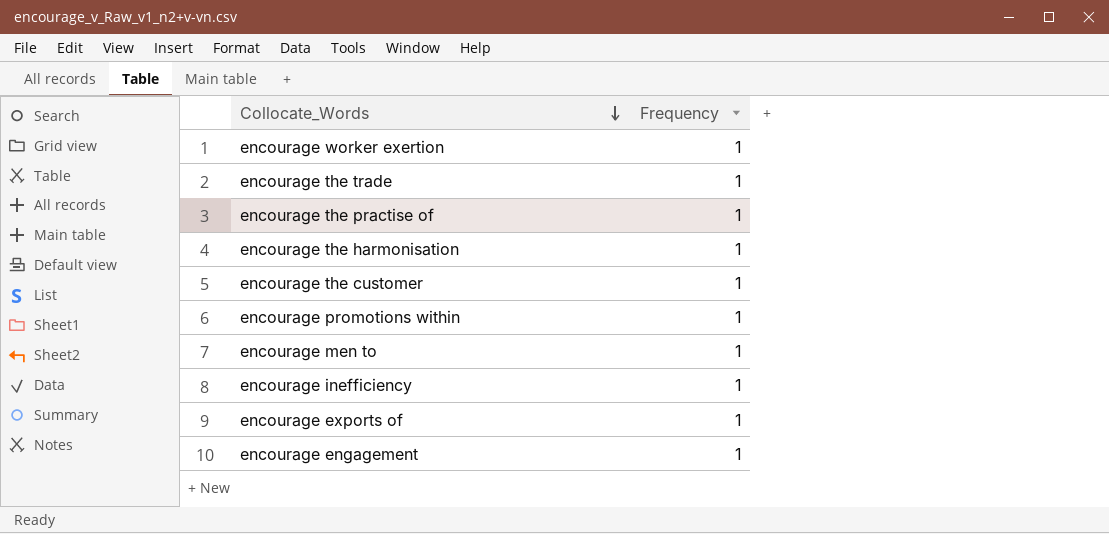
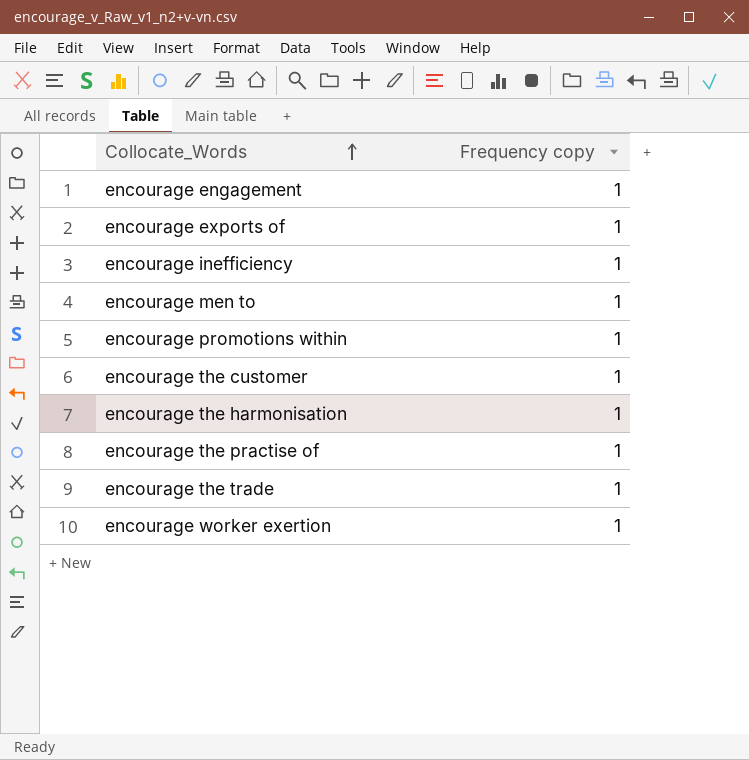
row order: Collocate_Words descending -> Collocate_Words ascending
column name: Frequency -> Frequency copy

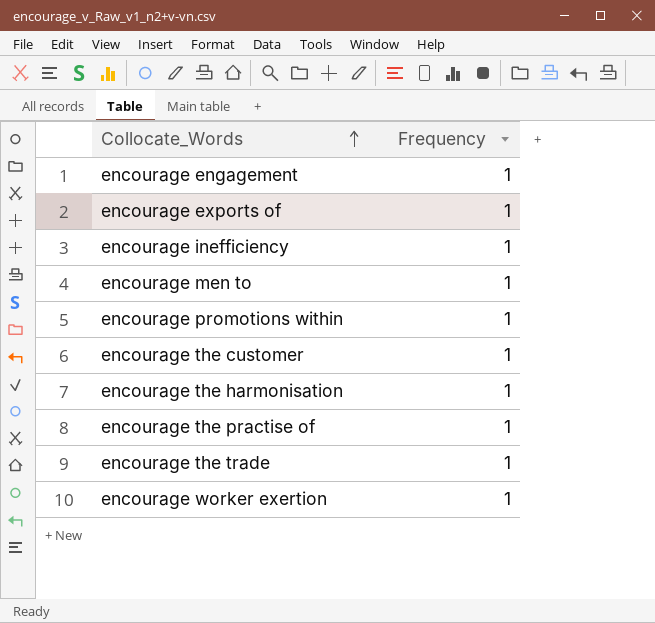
column name: Frequency copy -> Frequency

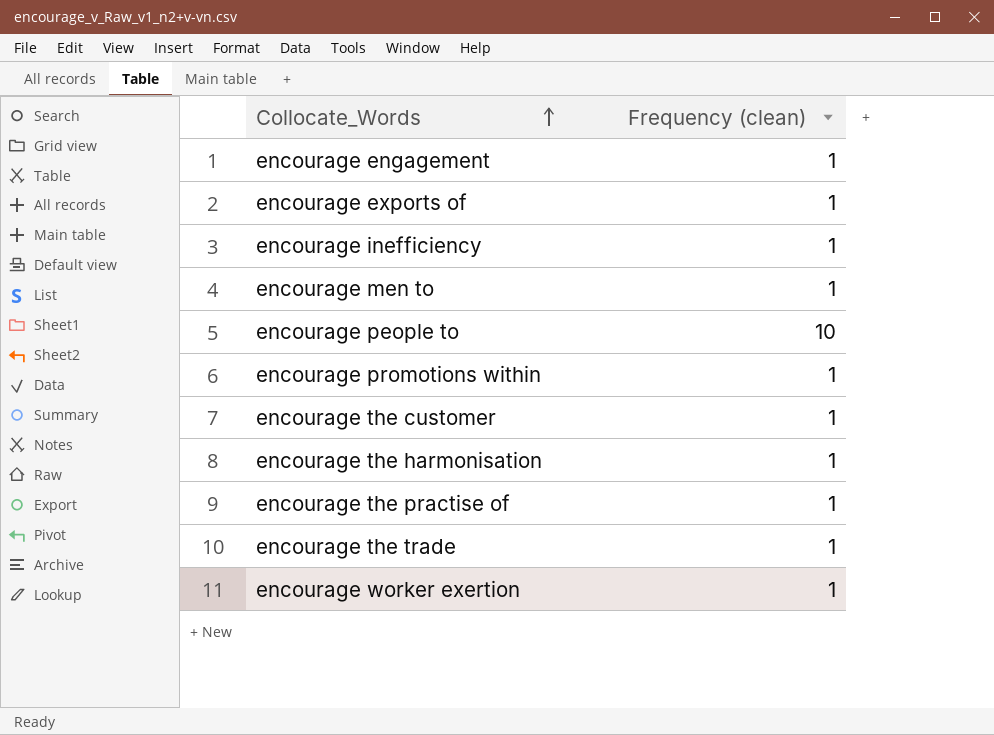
column name: Frequency -> Frequency (clean)
row encourage people to: none -> 10

